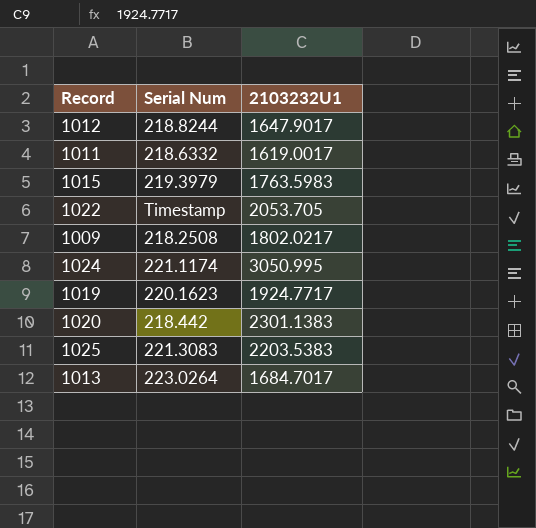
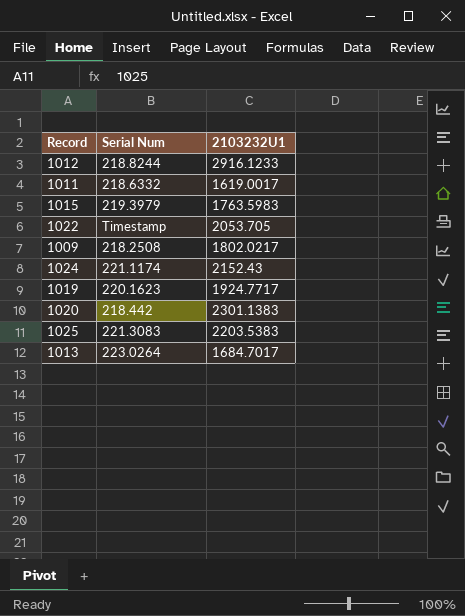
1012 | 2103232U1: 1647.9017 -> 2916.1233
1024 | 2103232U1: 3050.995 -> 2152.43

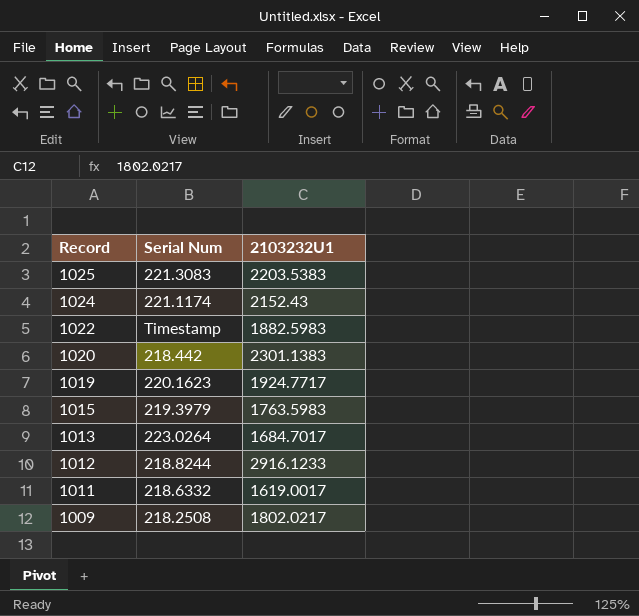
row order: none -> Record descending
1022 | 2103232U1: 2053.705 -> 1882.5983

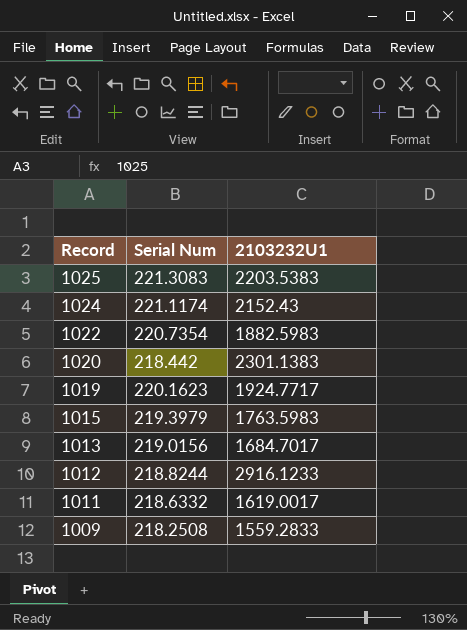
1022 | Serial Num: Timestamp -> 220.7354
1013 | Serial Num: 223.0264 -> 219.0156
1009 | 2103232U1: 1802.0217 -> 1559.2833

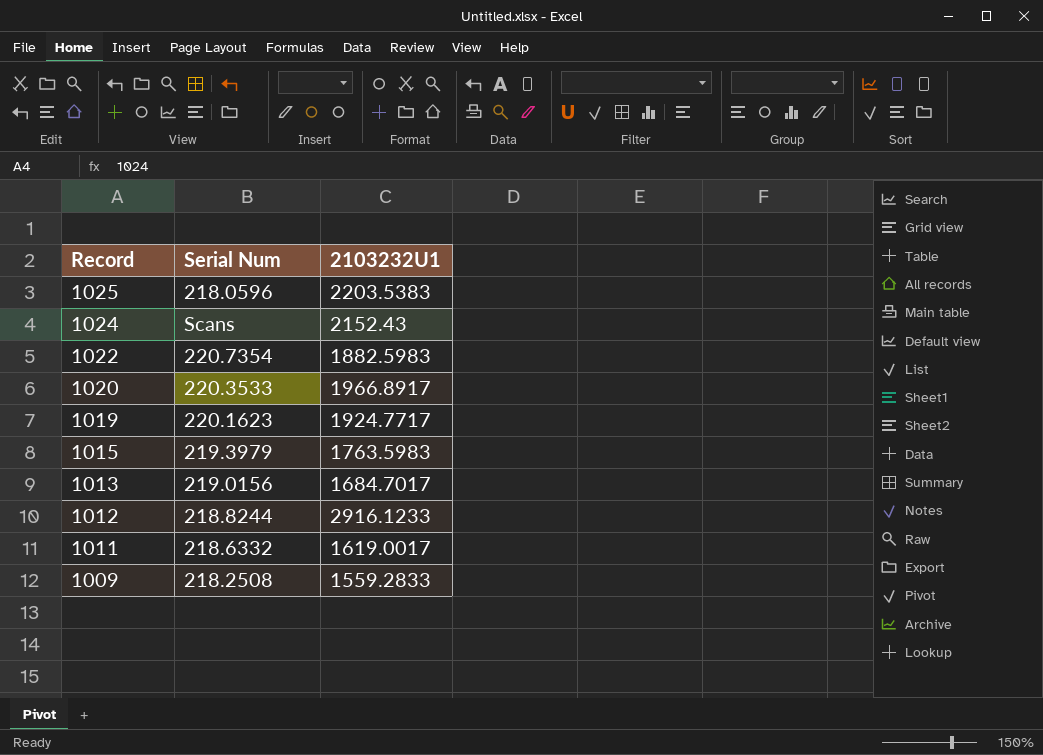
1025 | Serial Num: 221.3083 -> 218.0596
1024 | Serial Num: 221.1174 -> Scans
1020 | Serial Num: 218.442 -> 220.3533
1020 | 2103232U1: 2301.1383 -> 1966.8917

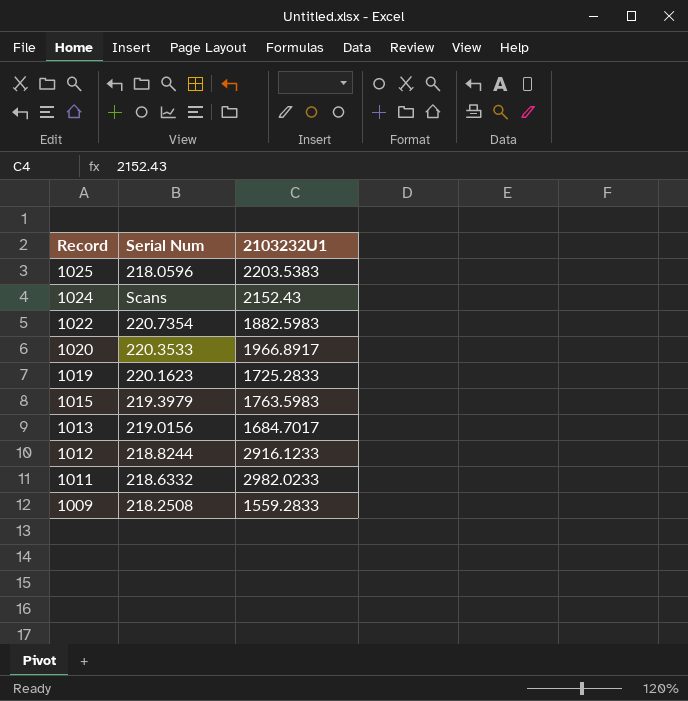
1019 | 2103232U1: 1924.7717 -> 1725.2833
1011 | 2103232U1: 1619.0017 -> 2982.0233

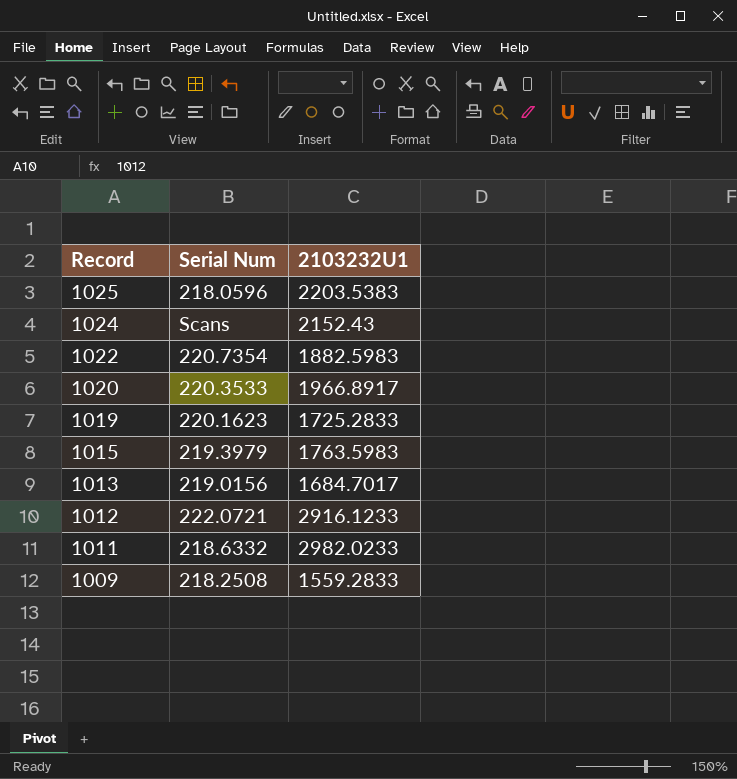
1012 | Serial Num: 218.8244 -> 222.0721

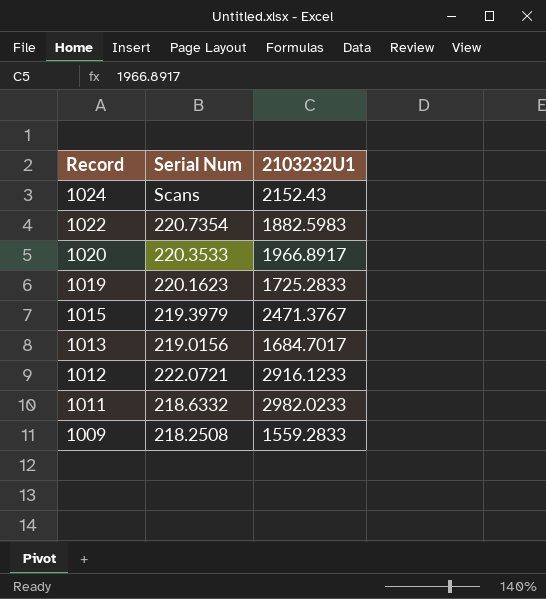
row 1025: 218.0596 | 2203.5383 -> none
1015 | 2103232U1: 1763.5983 -> 2471.3767

